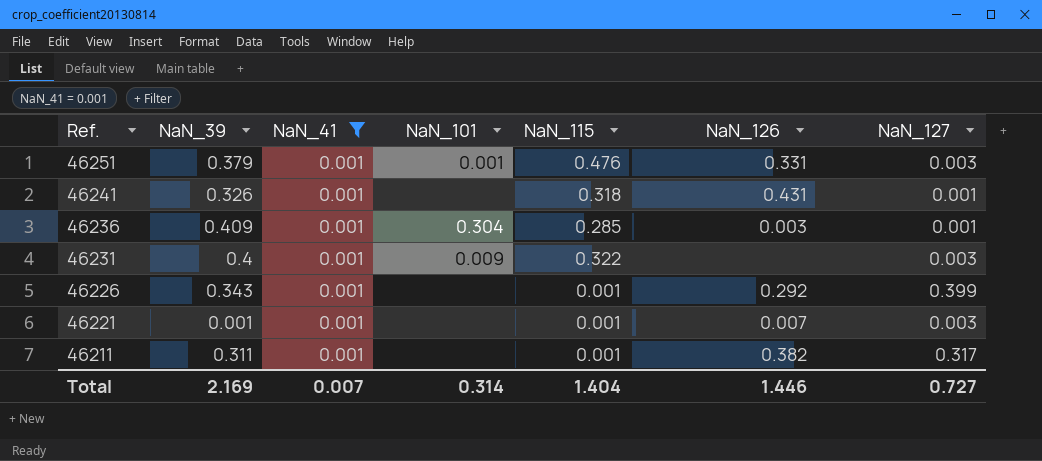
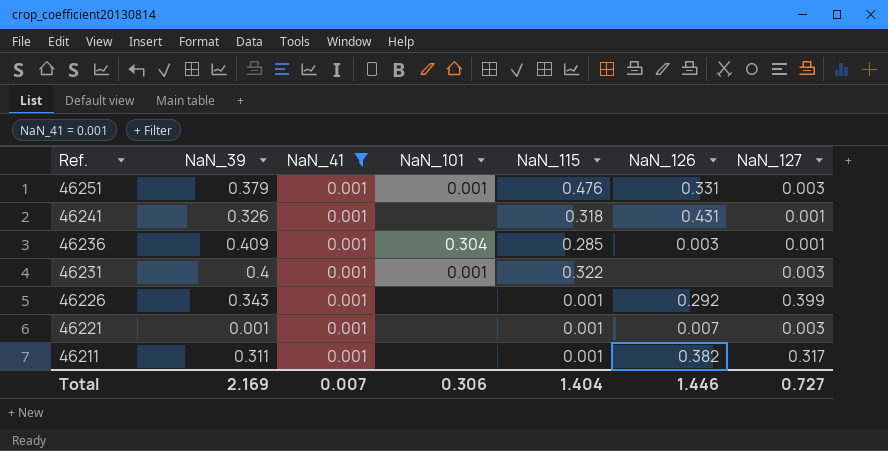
46231 | NaN_101: 0.009 -> 0.001
Total | NaN_101: 0.314 -> 0.306

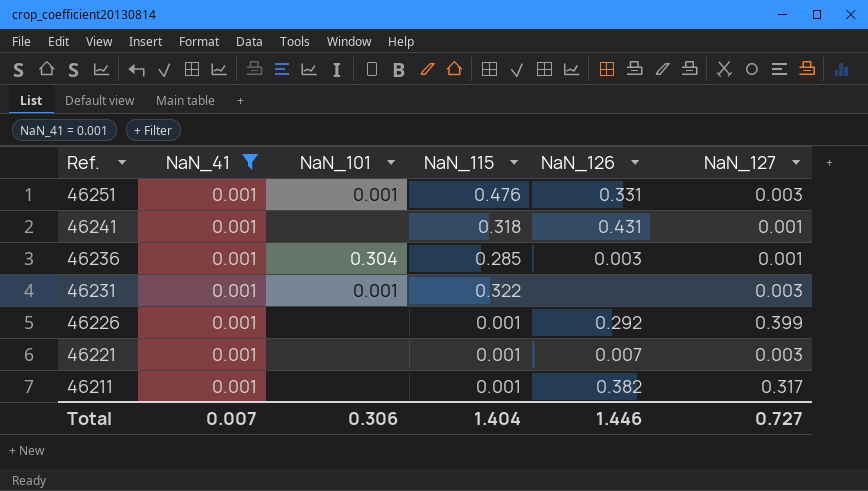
column NaN_39 | position: 2 -> none

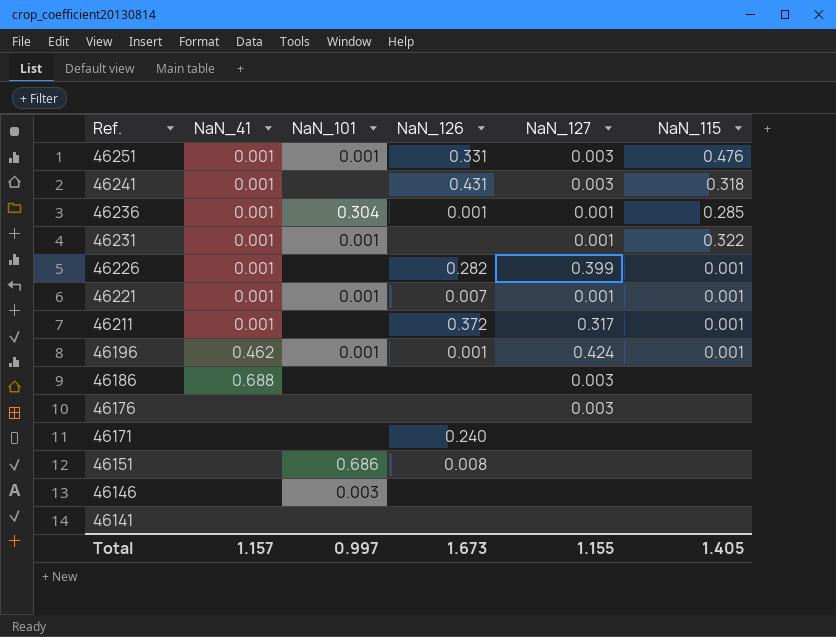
filter: NaN_41 = 0.001 -> none
column NaN_115 | position: 4 -> 6
46241 | NaN_127: 0.001 -> 0.003
46236 | NaN_126: 0.003 -> 0.001
46231 | NaN_127: 0.003 -> 0.001
46226 | NaN_126: 0.292 -> 0.282
46221 | NaN_101: none -> 0.001
46221 | NaN_127: 0.003 -> 0.001
46211 | NaN_126: 0.382 -> 0.372
Total | NaN_41: 0.007 -> 1.157
Total | NaN_101: 0.306 -> 0.997
Total | NaN_126: 1.446 -> 1.673
Total | NaN_127: 0.727 -> 1.155
Total | NaN_115: 1.404 -> 1.405

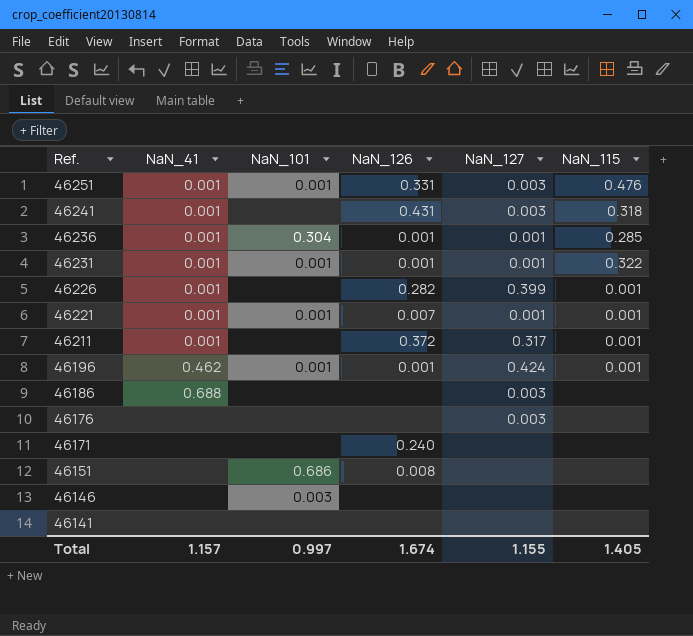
46231 | NaN_126: none -> 0.001
Total | NaN_126: 1.673 -> 1.674

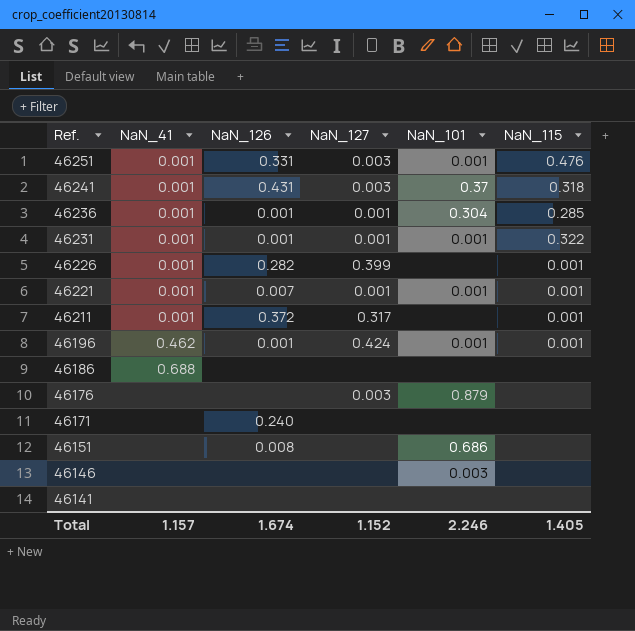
column NaN_101 | position: 3 -> 5
46241 | NaN_101: none -> 0.37
46186 | NaN_127: 0.003 -> none
46176 | NaN_101: none -> 0.879
Total | NaN_127: 1.155 -> 1.152
Total | NaN_101: 0.997 -> 2.246

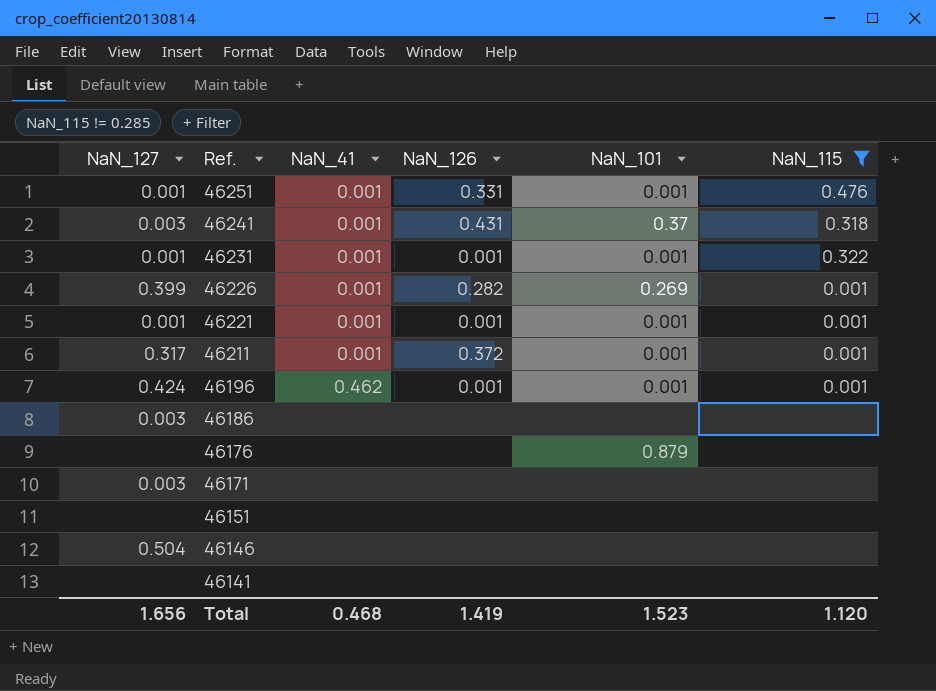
filter: none -> NaN_115 != 0.285
column NaN_127 | position: 4 -> 1
46251 | NaN_127: 0.003 -> 0.001
46226 | NaN_101: none -> 0.269
46221 | NaN_126: 0.007 -> 0.001
46211 | NaN_101: none -> 0.001
46186 | NaN_127: none -> 0.003
46186 | NaN_41: 0.688 -> none
46176 | NaN_127: 0.003 -> none
46171 | NaN_127: none -> 0.003
46171 | NaN_126: 0.240 -> none
46151 | NaN_126: 0.008 -> none
46151 | NaN_101: 0.686 -> none
46146 | NaN_127: none -> 0.504
46146 | NaN_101: 0.003 -> none
Total | NaN_127: 1.152 -> 1.656
Total | NaN_41: 1.157 -> 0.468
Total | NaN_126: 1.674 -> 1.419
Total | NaN_101: 2.246 -> 1.523
Total | NaN_115: 1.405 -> 1.120

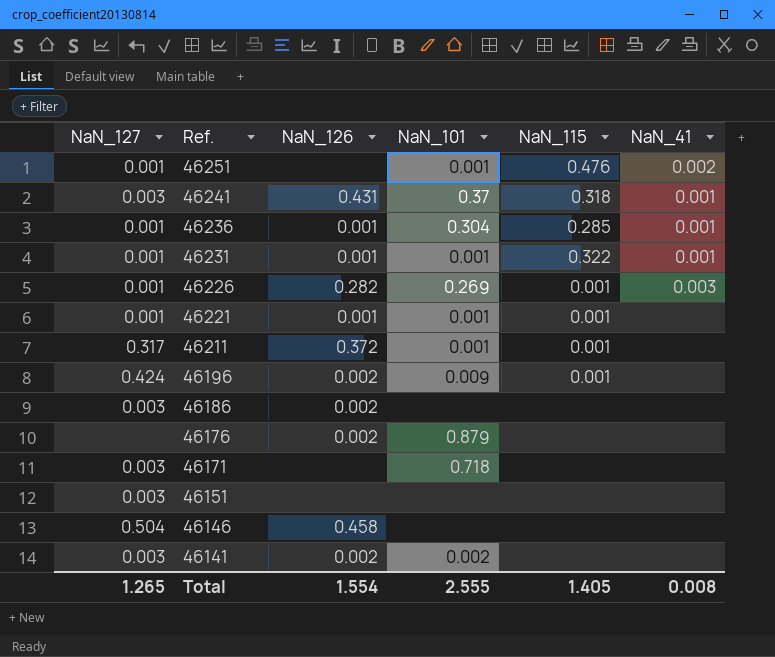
filter: NaN_115 != 0.285 -> none
column NaN_41 | position: 3 -> 6
46251 | NaN_126: 0.331 -> none
46251 | NaN_41: 0.001 -> 0.002
46226 | NaN_127: 0.399 -> 0.001
46226 | NaN_41: 0.001 -> 0.003
46221 | NaN_41: 0.001 -> none
46211 | NaN_41: 0.001 -> none
46196 | NaN_126: 0.001 -> 0.002
46196 | NaN_101: 0.001 -> 0.009
46196 | NaN_41: 0.462 -> none
46186 | NaN_126: none -> 0.002
46176 | NaN_126: none -> 0.002
46171 | NaN_101: none -> 0.718
46151 | NaN_127: none -> 0.003
46146 | NaN_126: none -> 0.458
46141 | NaN_127: none -> 0.003
46141 | NaN_126: none -> 0.002
46141 | NaN_101: none -> 0.002
Total | NaN_127: 1.656 -> 1.265
Total | NaN_126: 1.419 -> 1.554
Total | NaN_101: 1.523 -> 2.555
Total | NaN_115: 1.120 -> 1.405
Total | NaN_41: 0.468 -> 0.008

